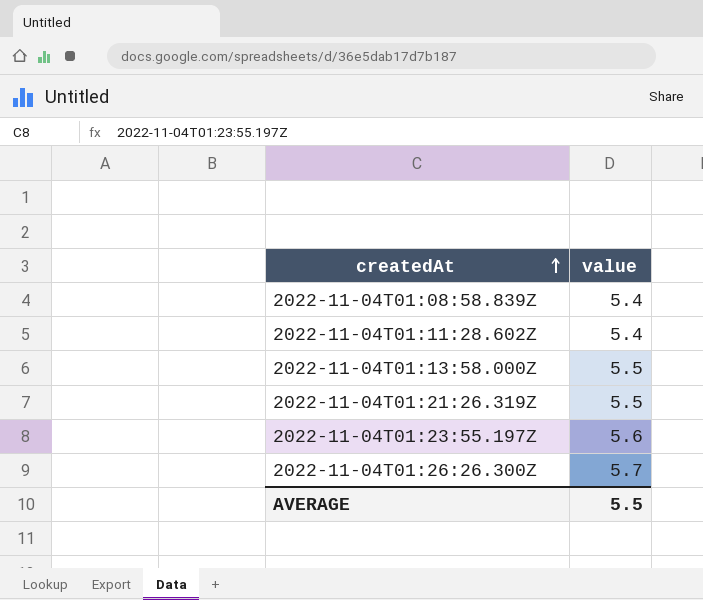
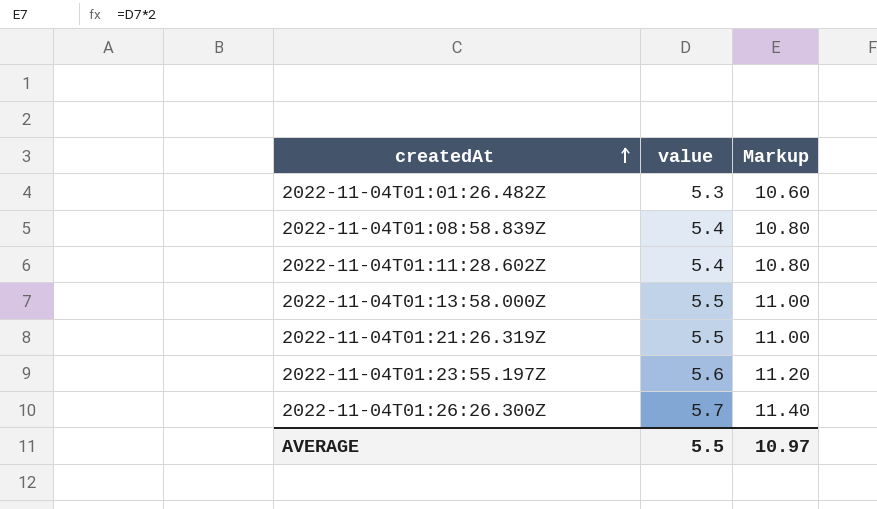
column Markup | formula: none -> [value] * 2
row 2022-11-04T01:01:26.482Z: none -> 5.3 | 10.60

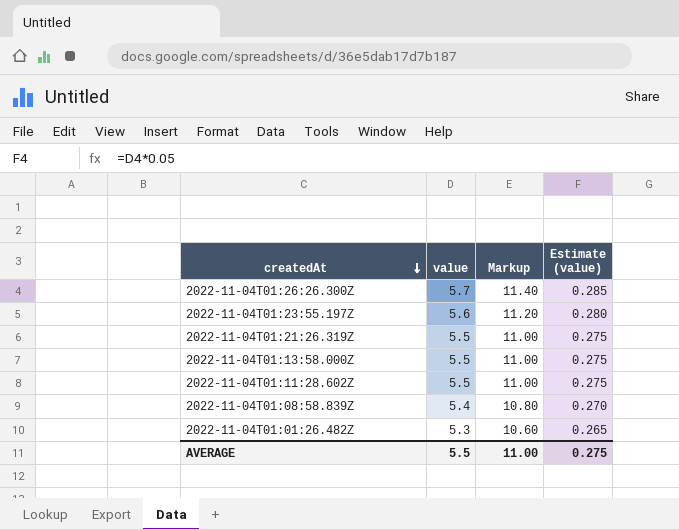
row order: createdAt ascending -> createdAt descending
column Estimate (value) | formula: none -> [value] * 0.05
2022-11-04T01:11:28.602Z | value: 5.4 -> 5.5
2022-11-04T01:11:28.602Z | Markup: 10.80 -> 11.00
AVERAGE | Markup: 10.97 -> 11.00

